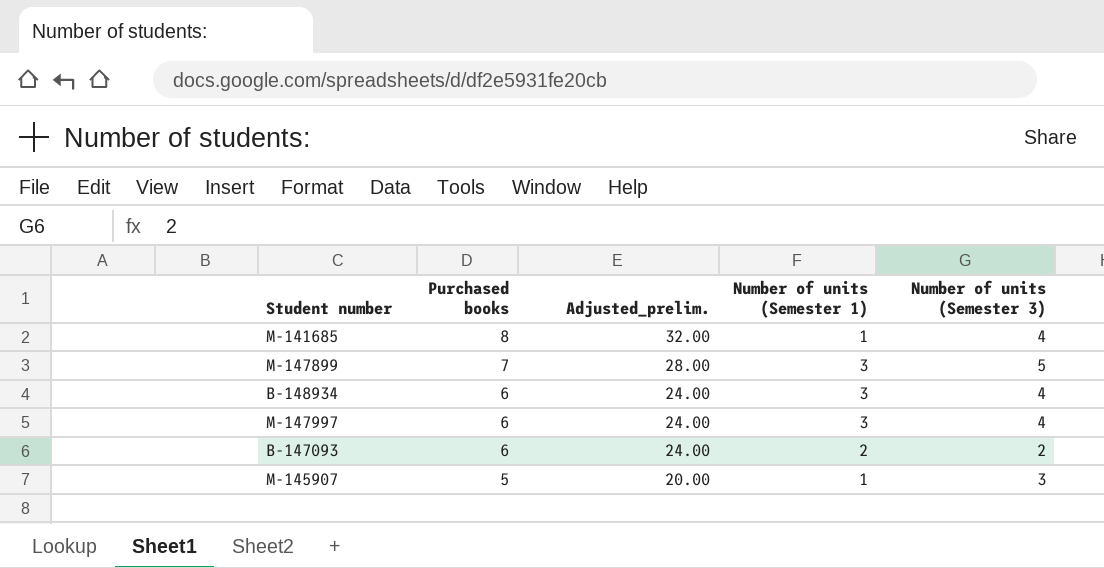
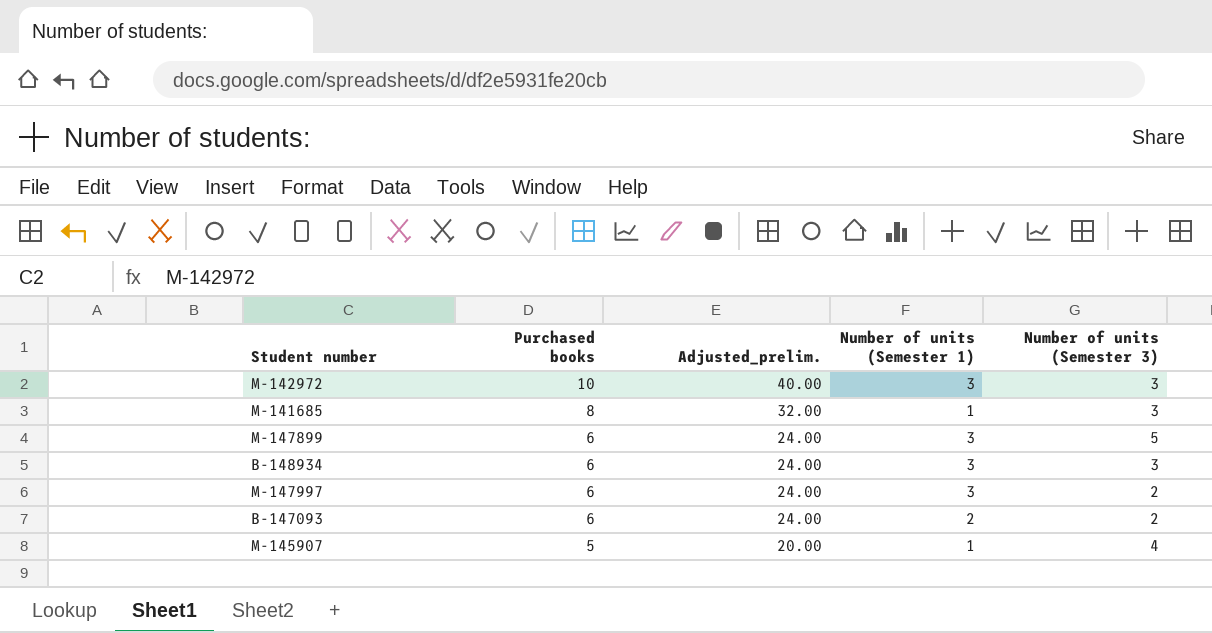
row M-142972: none -> 10 | 40.00 | 3 | 3
M-141685 | Number of units (Semester 3): 4 -> 3
M-147899 | Purchased books: 7 -> 6
M-147899 | Adjusted_prelim.: 28.00 -> 24.00
B-148934 | Number of units (Semester 3): 4 -> 3
M-147997 | Number of units (Semester 3): 4 -> 2
M-145907 | Number of units (Semester 3): 3 -> 4

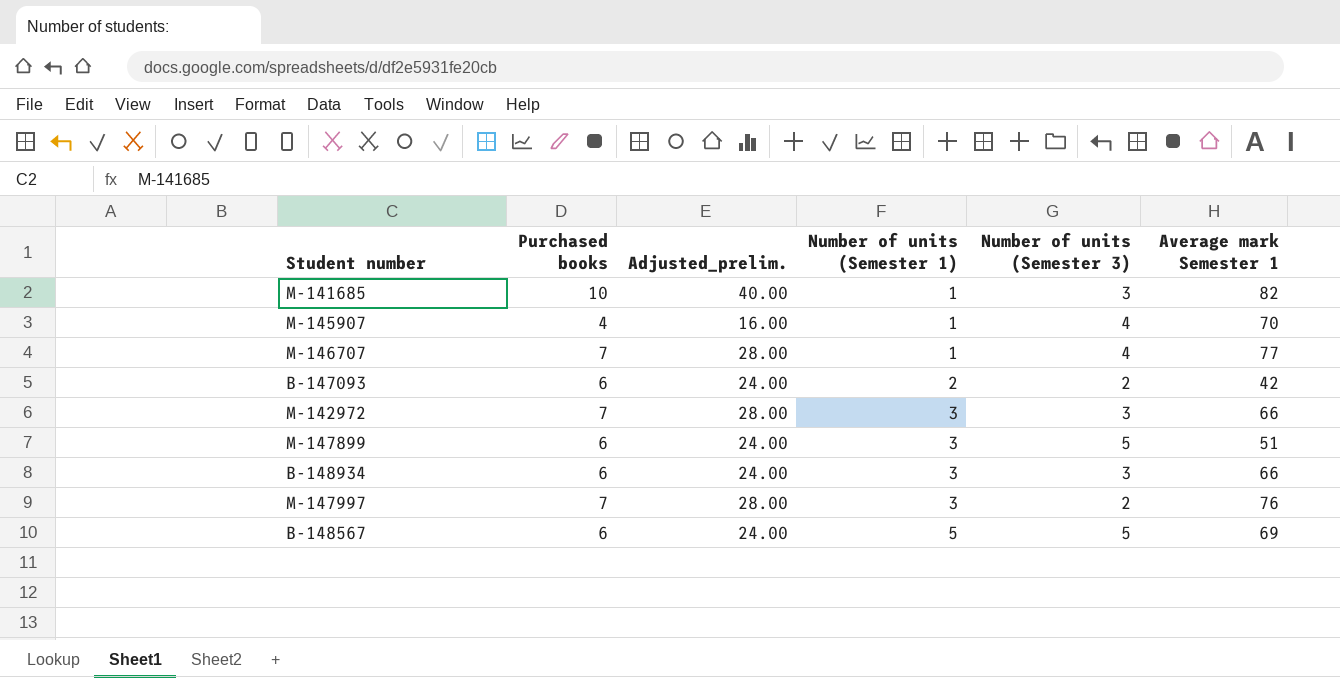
row order: Purchased books descending -> Number of units (Semester 1) ascending
column Average mark Semester 1 | position: none -> 6
M-141685 | Purchased books: 8 -> 10
M-141685 | Adjusted_prelim.: 32.00 -> 40.00
M-145907 | Purchased books: 5 -> 4
M-145907 | Adjusted_prelim.: 20.00 -> 16.00
row M-146707: none -> 7 | 28.00 | 1 | 4 | 77
M-142972 | Purchased books: 10 -> 7
M-142972 | Adjusted_prelim.: 40.00 -> 28.00
M-147997 | Purchased books: 6 -> 7
M-147997 | Adjusted_prelim.: 24.00 -> 28.00
row B-148567: none -> 6 | 24.00 | 5 | 5 | 69

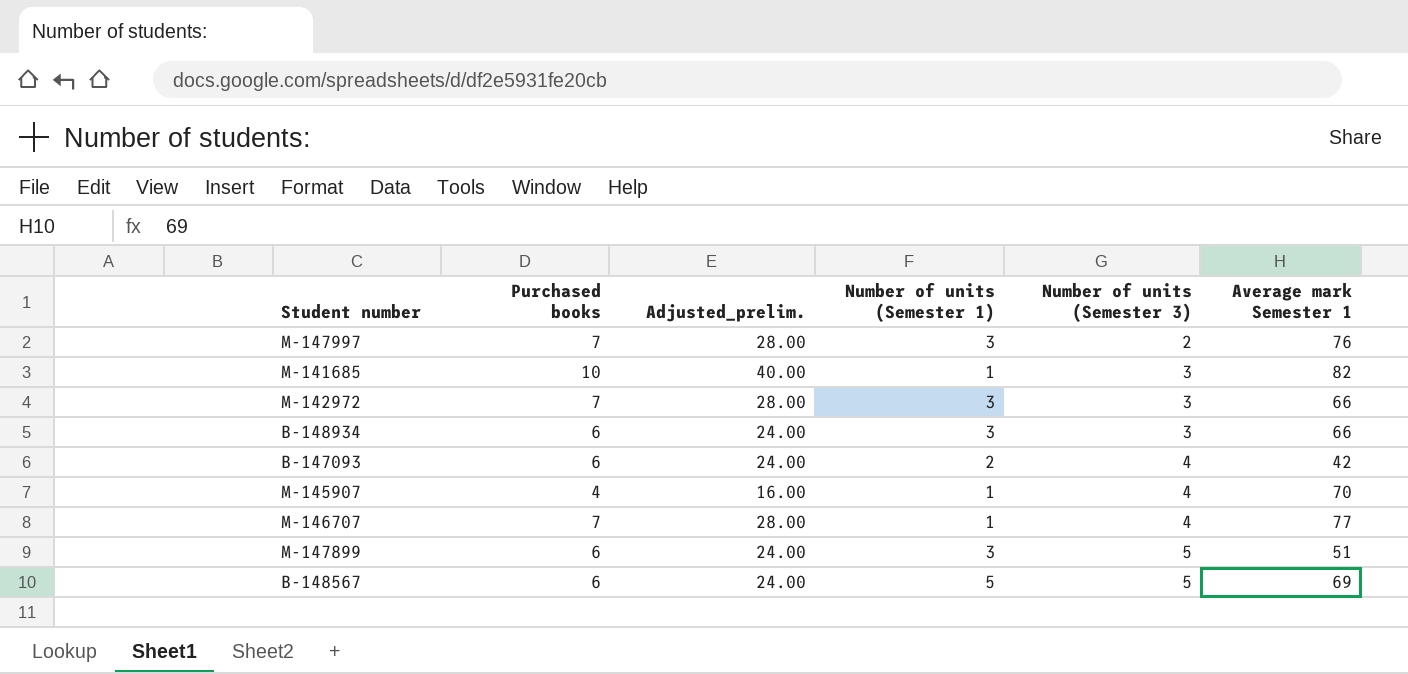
row order: Number of units (Semester 1) ascending -> Number of units (Semester 3) ascending
B-147093 | Number of units (Semester 3): 2 -> 4

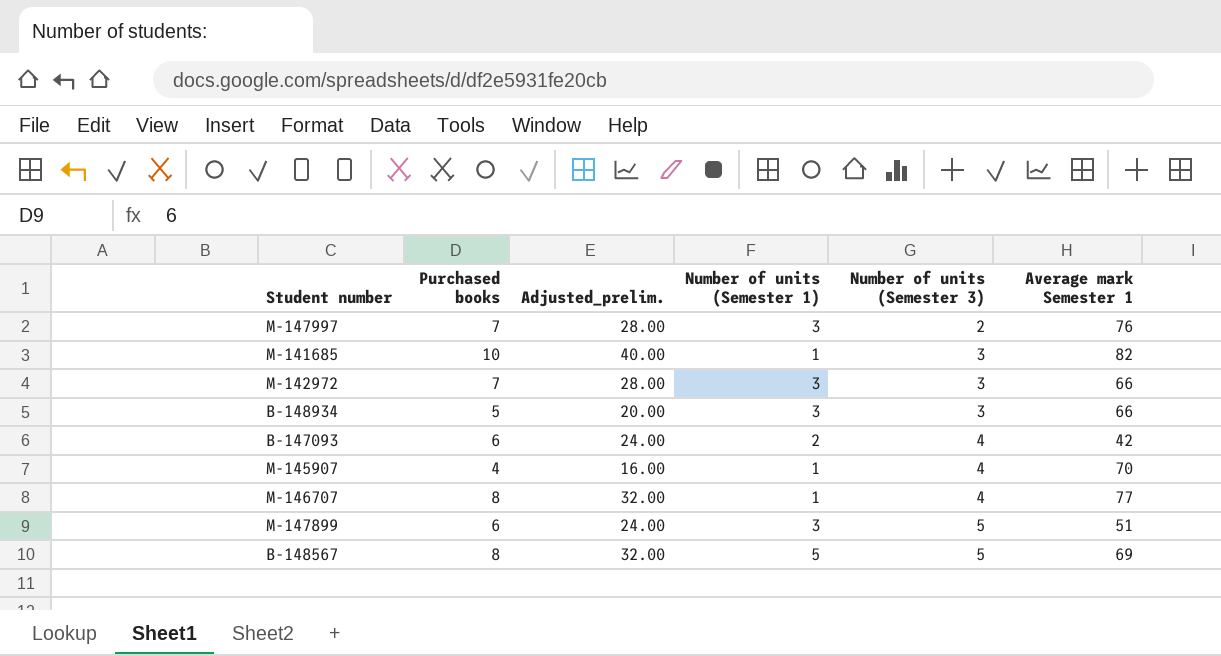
B-148934 | Purchased books: 6 -> 5
B-148934 | Adjusted_prelim.: 24.00 -> 20.00
M-146707 | Purchased books: 7 -> 8
M-146707 | Adjusted_prelim.: 28.00 -> 32.00
B-148567 | Purchased books: 6 -> 8
B-148567 | Adjusted_prelim.: 24.00 -> 32.00

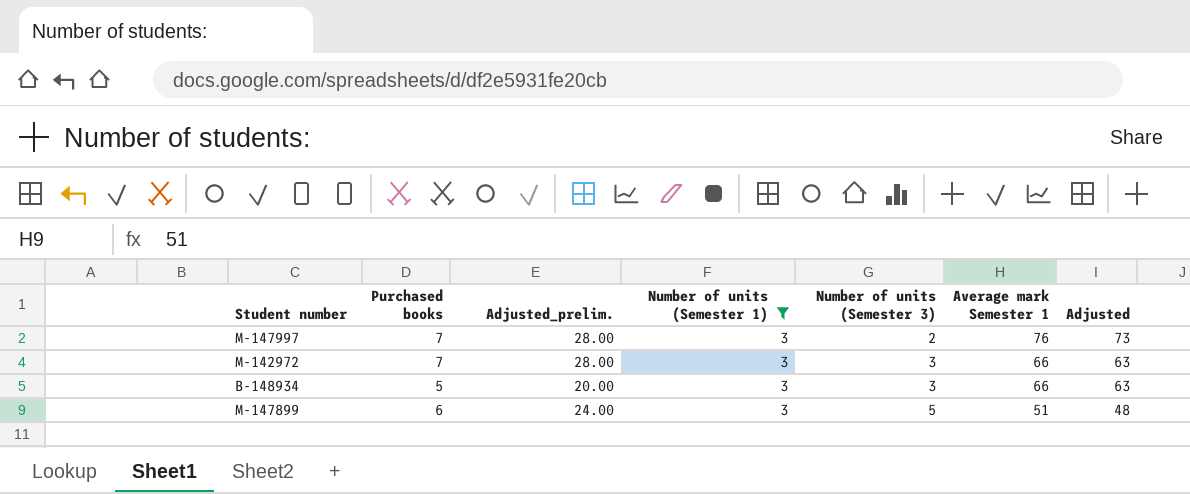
filter: none -> Number of units (Semester 1) = 3
column Adjusted | formula: none -> [Average mark Semester 1] - 3

